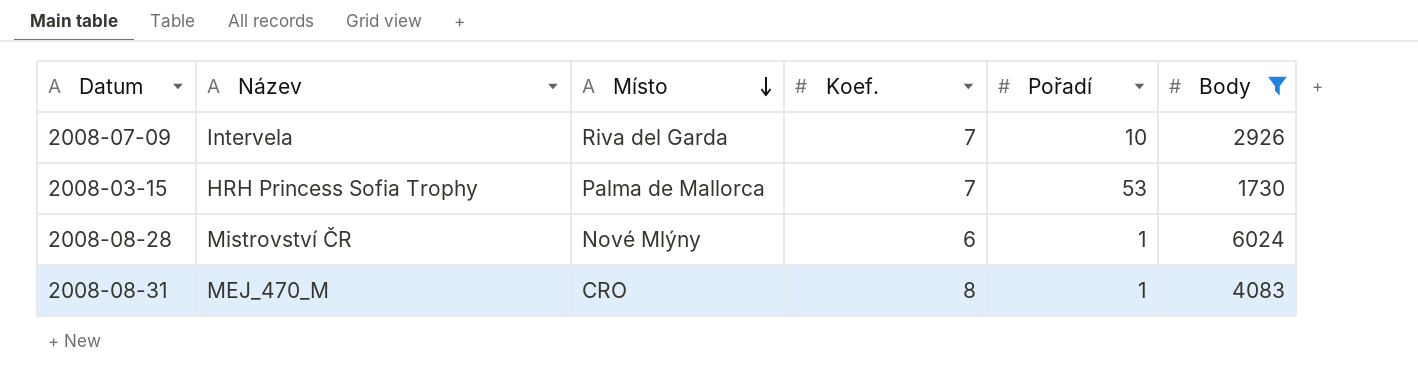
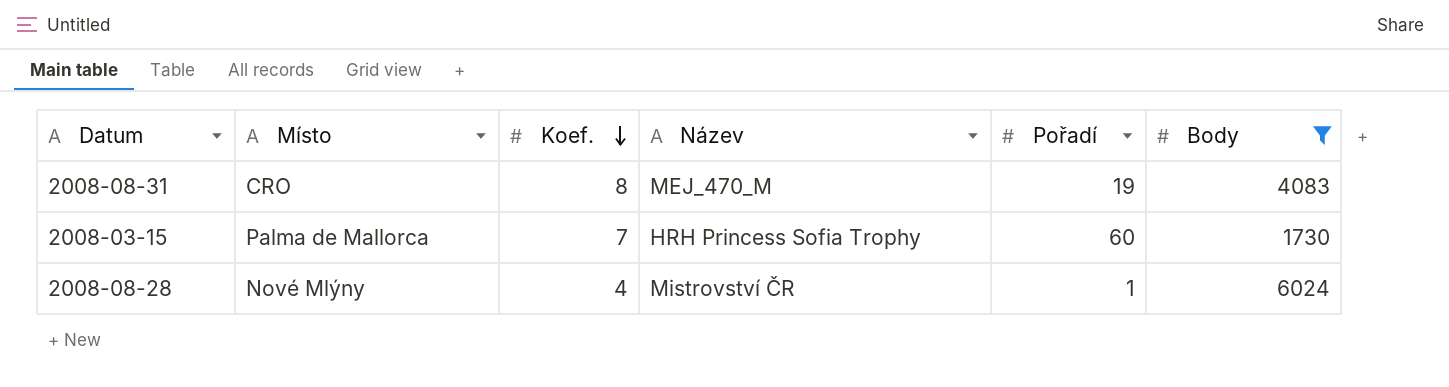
row order: Místo descending -> Koef. descending
column Název | position: 2 -> 4
row 2008-07-09: Intervela | Riva del Garda | 7 | 10 | 2926 -> none
2008-08-31 | Pořadí: 1 -> 19
2008-03-15 | Pořadí: 53 -> 60
2008-08-28 | Koef.: 6 -> 4

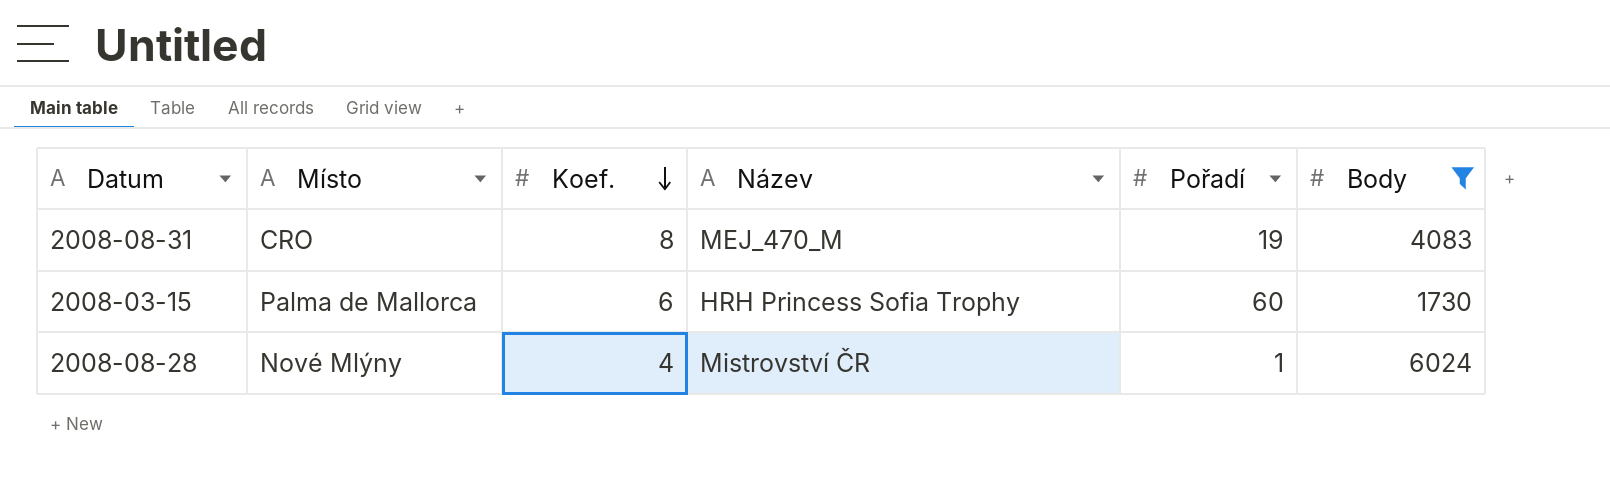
2008-03-15 | Koef.: 7 -> 6

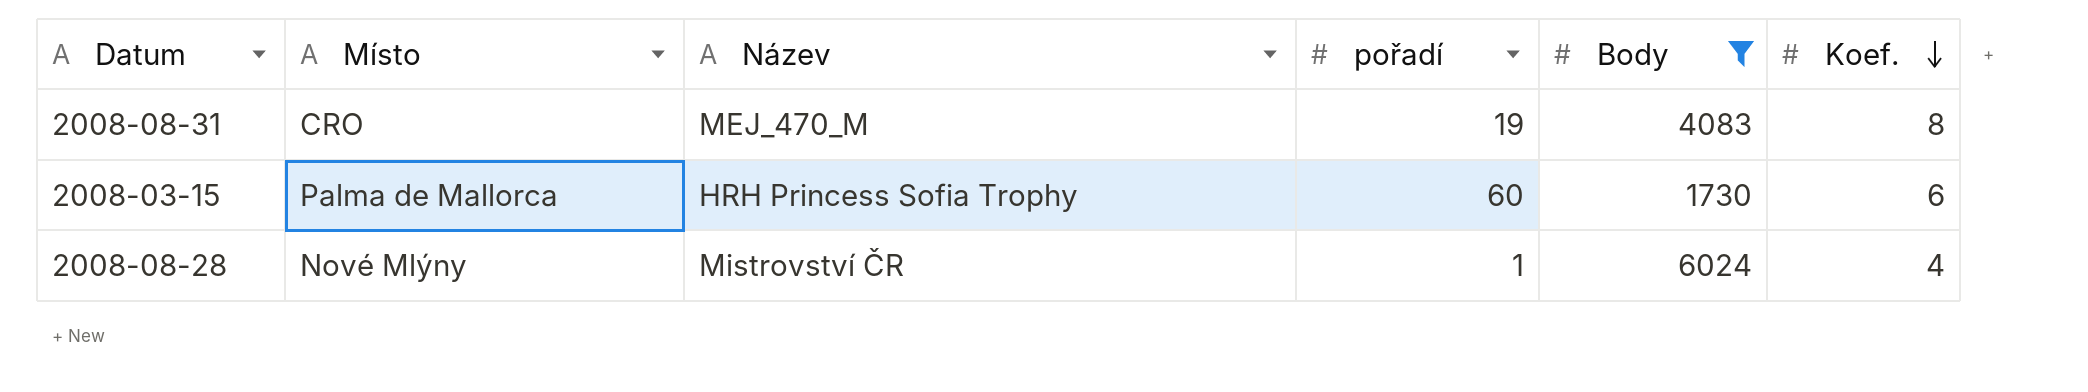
column name: Pořadí -> pořadí
column Koef. | position: 3 -> 6

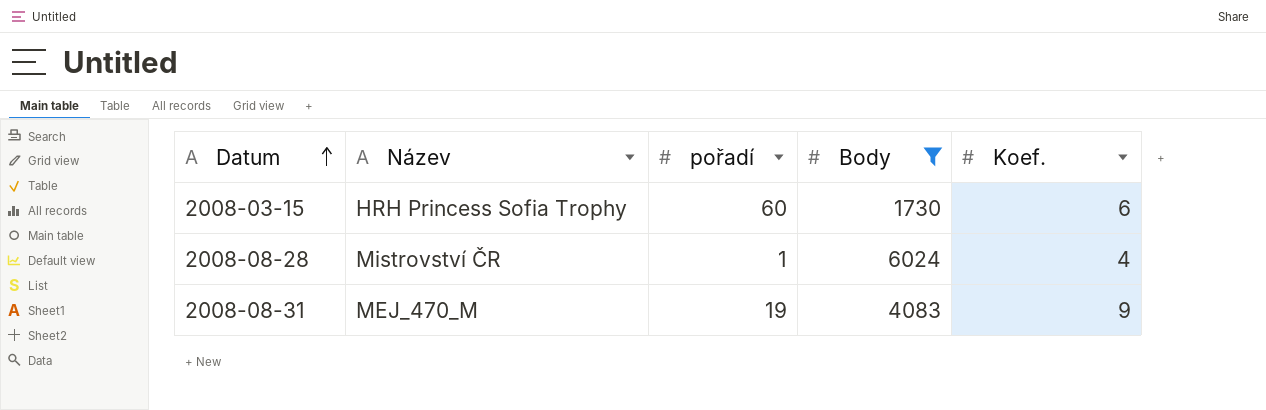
row order: Koef. descending -> Datum ascending
column Místo | position: 2 -> none
2008-08-31 | Koef.: 8 -> 9

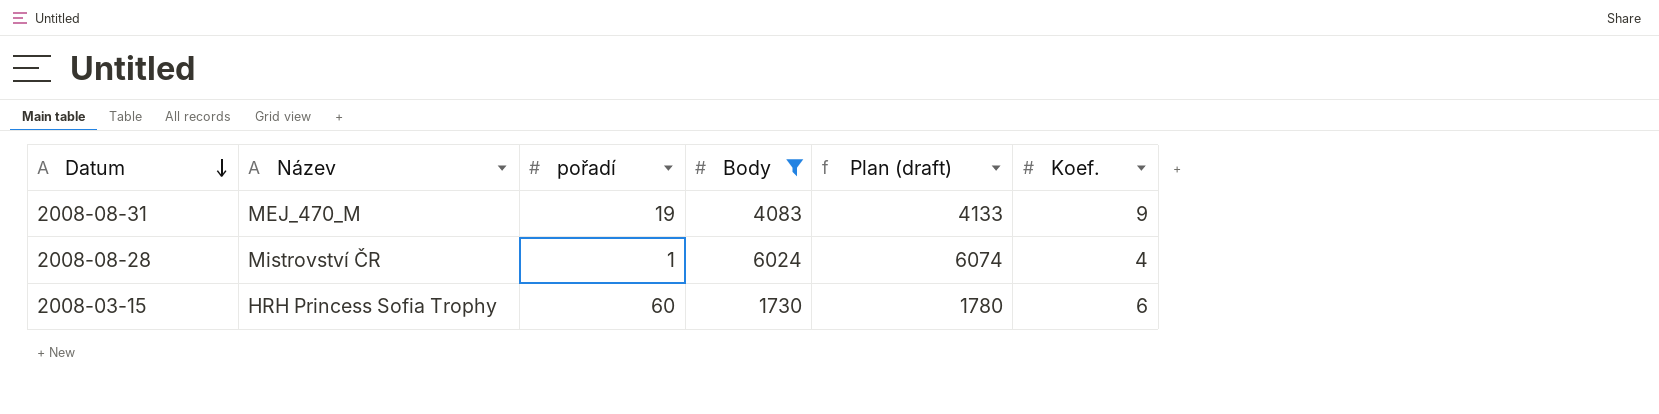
row order: Datum ascending -> Datum descending
column Plan (draft) | formula: none -> [Body] + 50

